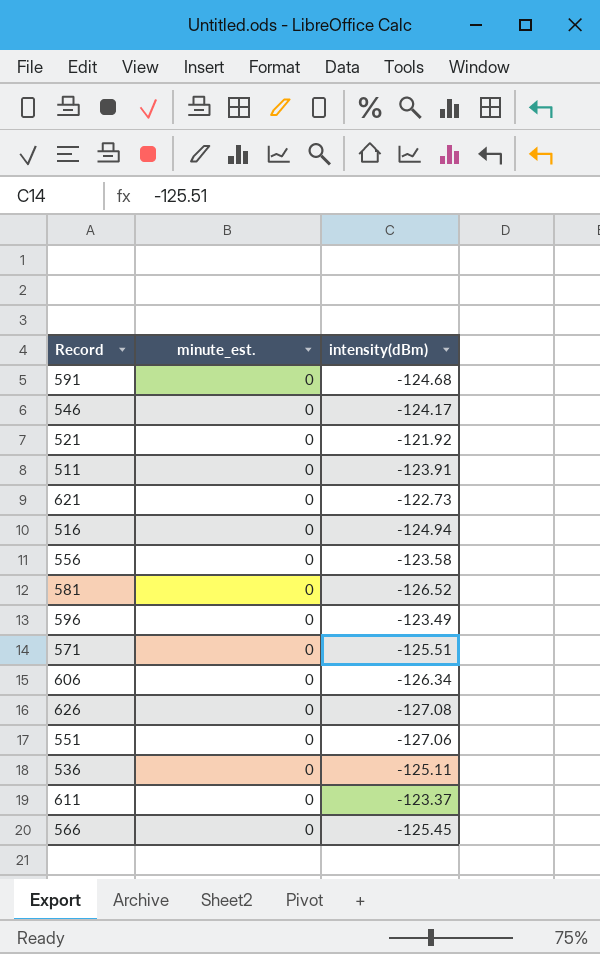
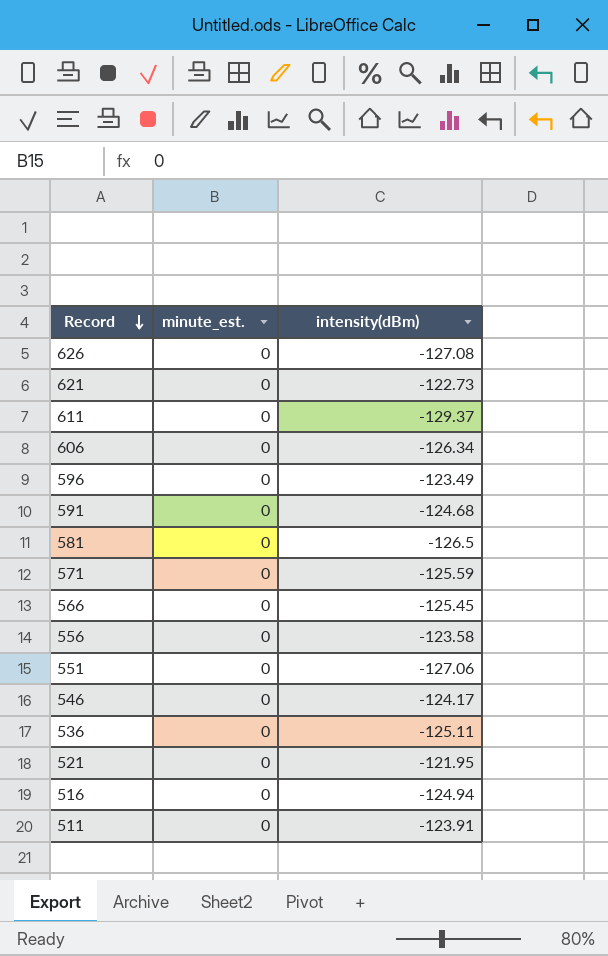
row order: none -> Record descending
611 | intensity(dBm): -123.37 -> -129.37
581 | intensity(dBm): -126.52 -> -126.5
571 | intensity(dBm): -125.51 -> -125.59
521 | intensity(dBm): -121.92 -> -121.95

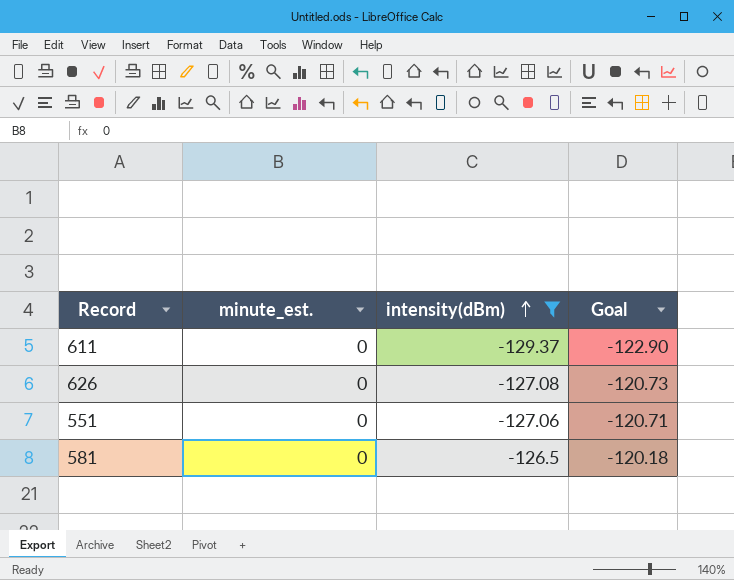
filter: none -> intensity(dBm) <= -126.5
row order: Record descending -> intensity(dBm) ascending
column Goal | formula: none -> [intensity(dBm)] * 0.95

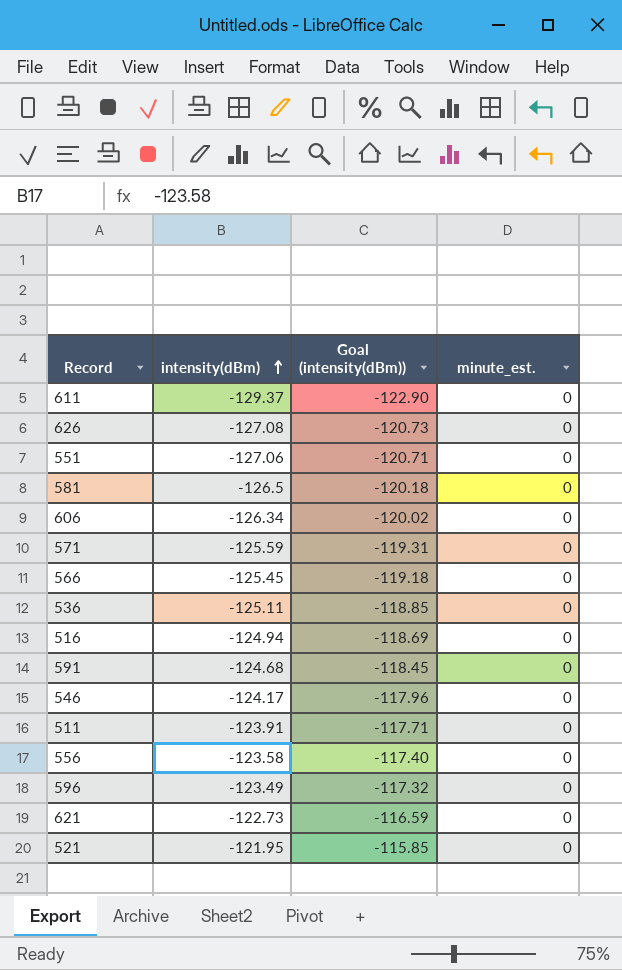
filter: intensity(dBm) <= -126.5 -> none
column name: Goal -> Goal (intensity(dBm))
column minute_est. | position: 2 -> 4

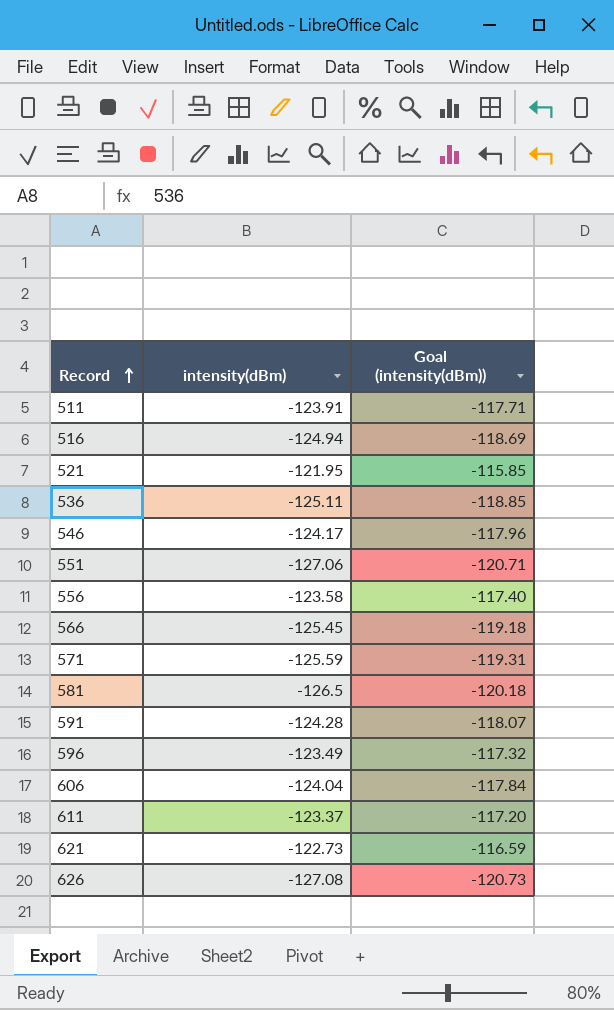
row order: intensity(dBm) ascending -> Record ascending
column minute_est. | position: 4 -> none
591 | intensity(dBm): -124.68 -> -124.28
591 | Goal (intensity(dBm)): -118.45 -> -118.07
606 | intensity(dBm): -126.34 -> -124.04
606 | Goal (intensity(dBm)): -120.02 -> -117.84
611 | intensity(dBm): -129.37 -> -123.37
611 | Goal (intensity(dBm)): -122.90 -> -117.20

